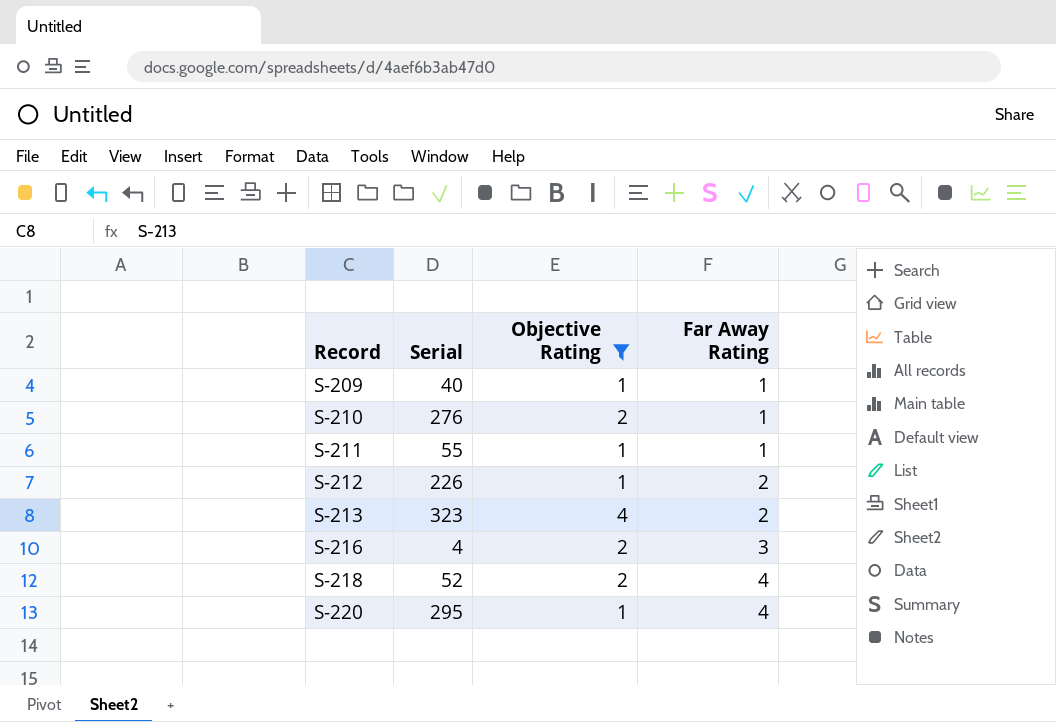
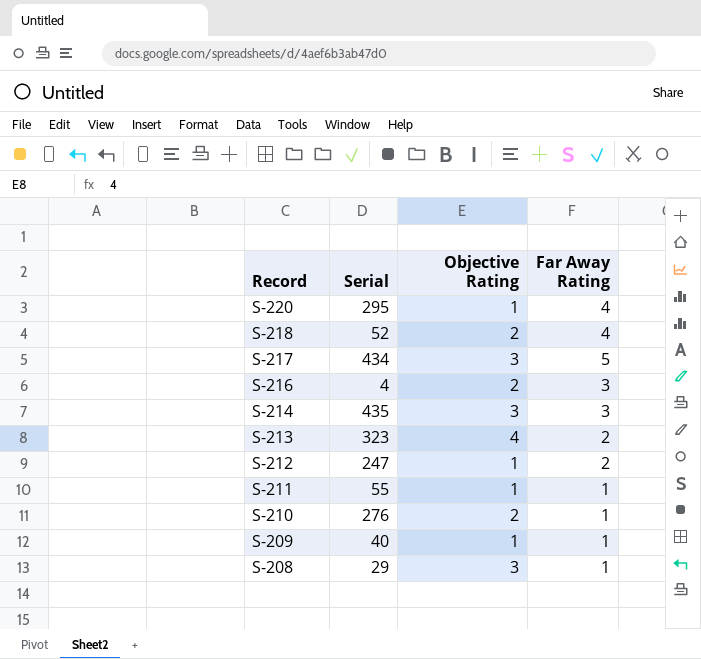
filter: Objective Rating != 3 -> none
row order: Record ascending -> Record descending
S-212 | Serial: 226 -> 247

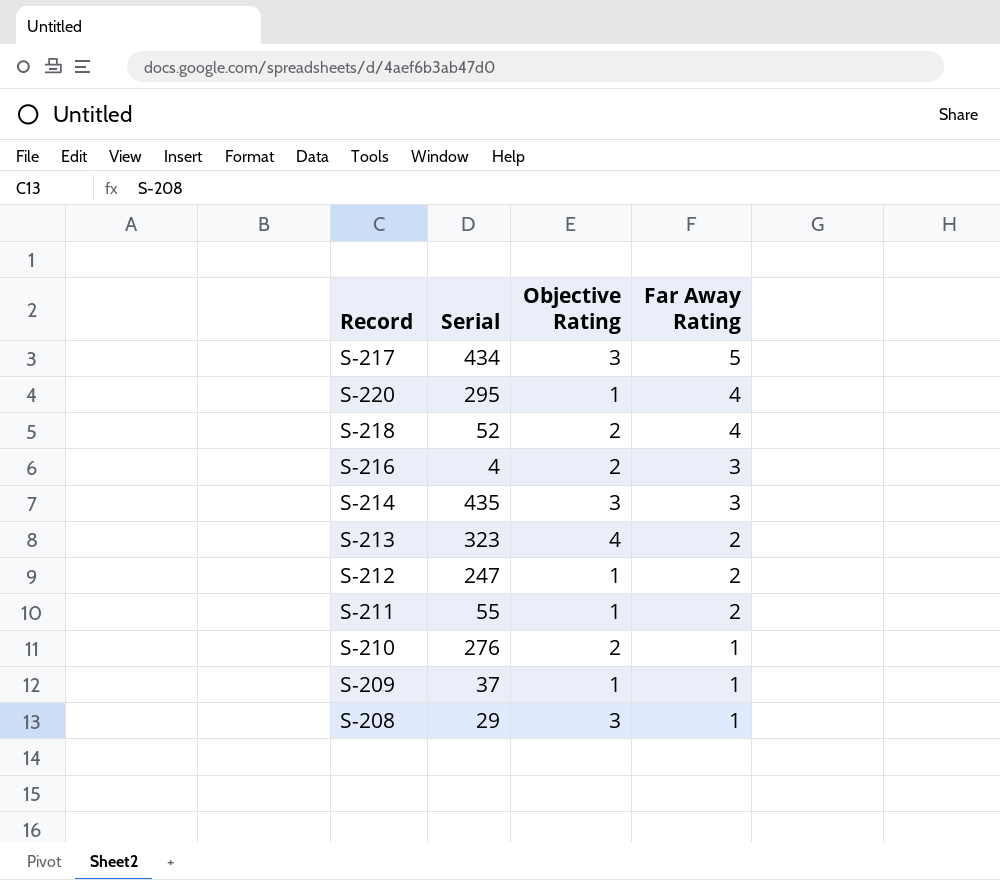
row order: Record descending -> Far Away Rating descending
S-211 | Far Away Rating: 1 -> 2
S-209 | Serial: 40 -> 37

